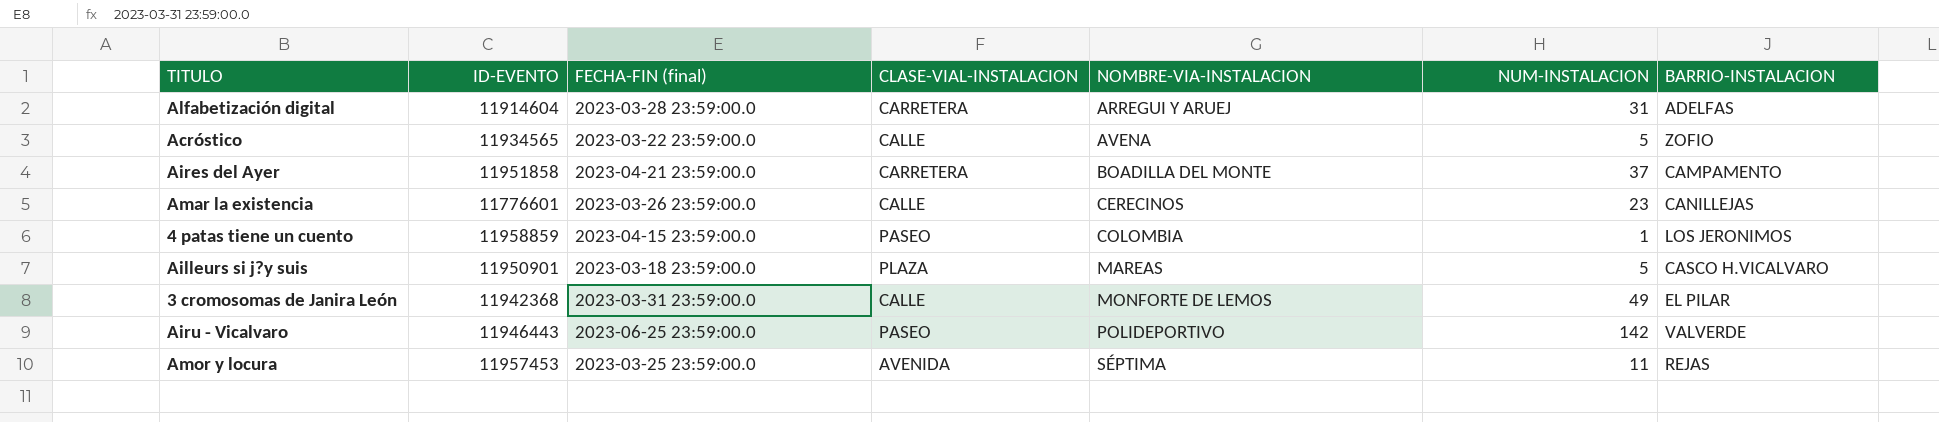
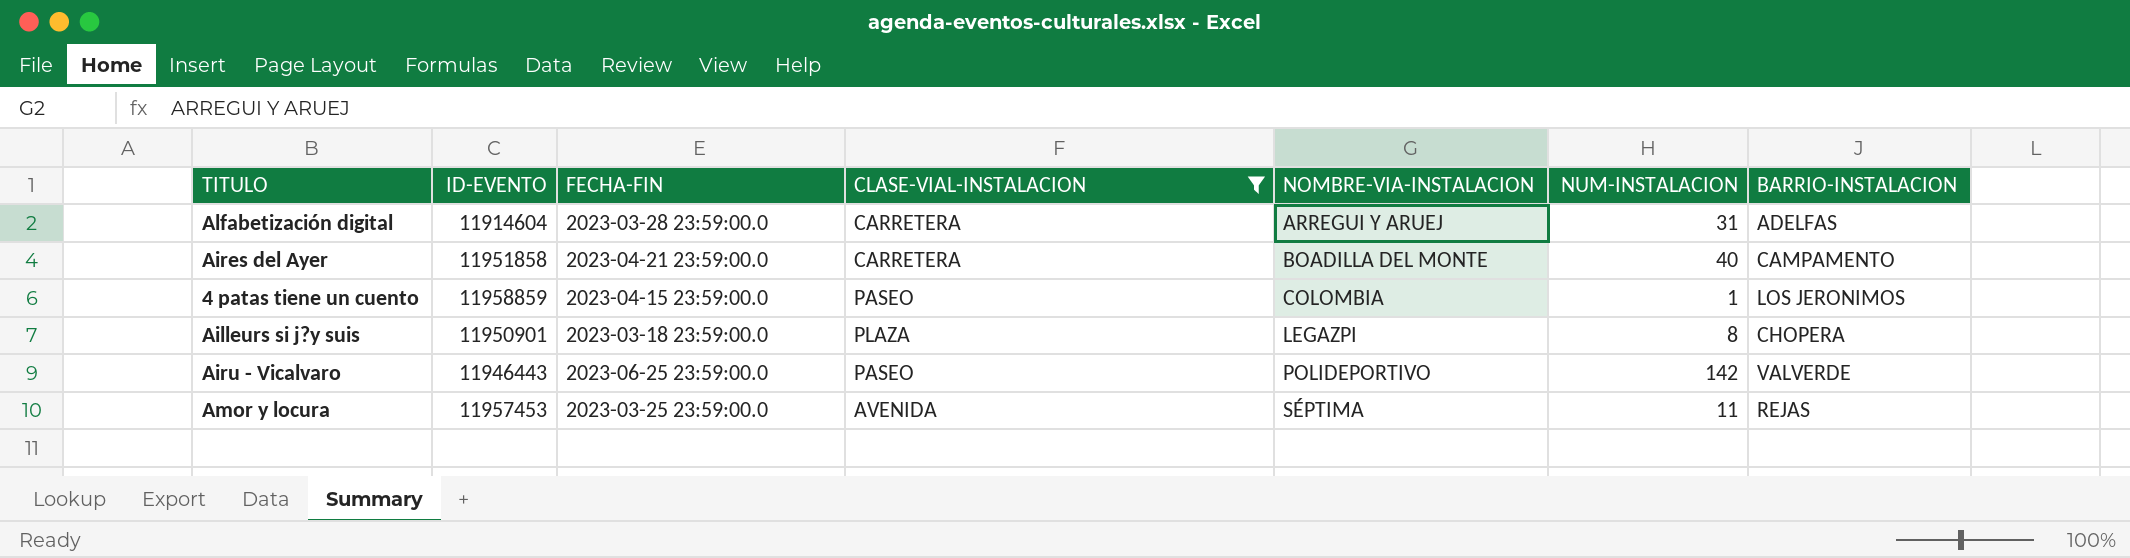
filter: none -> CLASE-VIAL-INSTALACION != CALLE
column name: FECHA-FIN (final) -> FECHA-FIN
Aires del Ayer | NUM-INSTALACION: 37 -> 40
Ailleurs si j?y suis | NOMBRE-VIA-INSTALACION: MAREAS -> LEGAZPI
Ailleurs si j?y suis | NUM-INSTALACION: 5 -> 8
Ailleurs si j?y suis | BARRIO-INSTALACION: CASCO H.VICALVARO -> CHOPERA

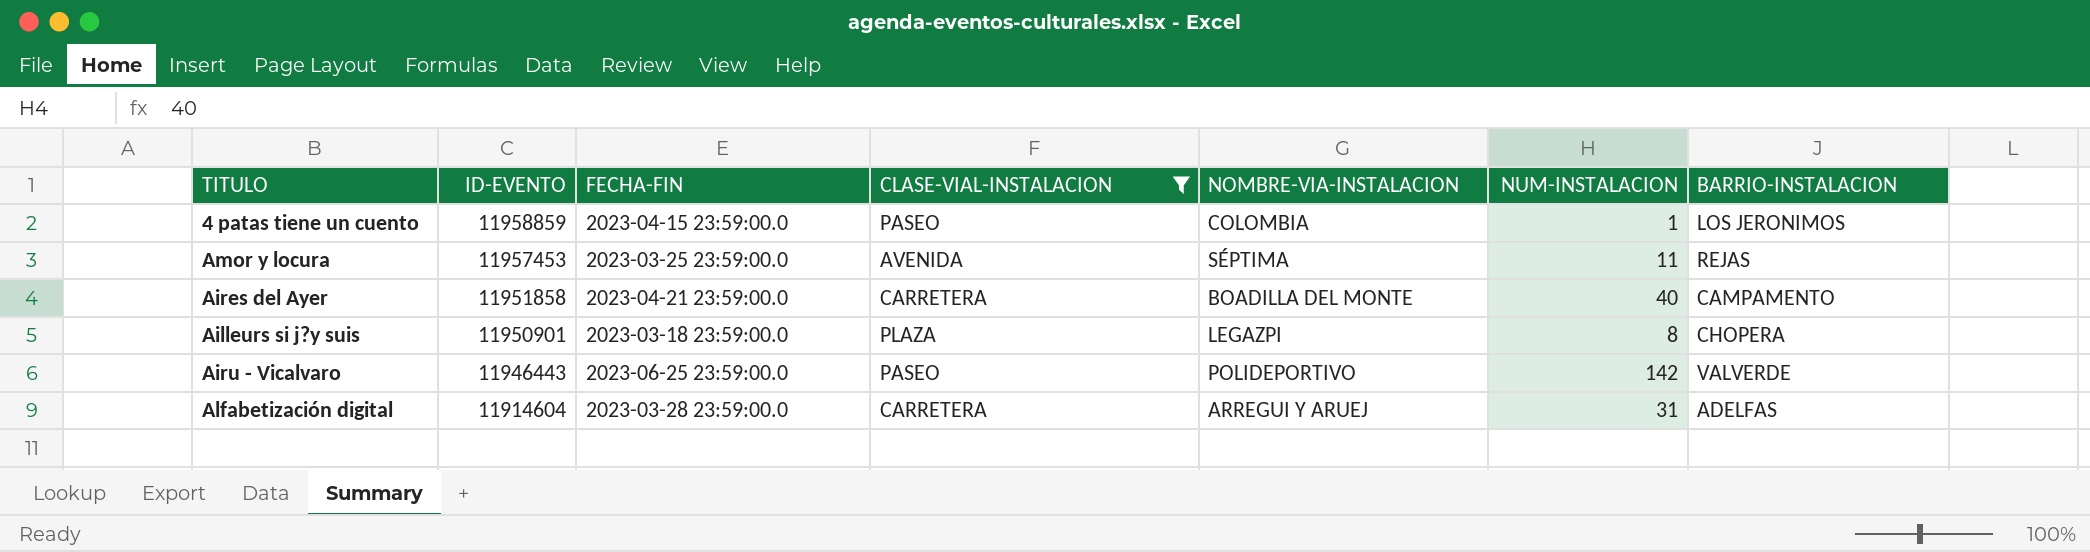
row order: NOMBRE-VIA-INSTALACION ascending -> ID-EVENTO descending

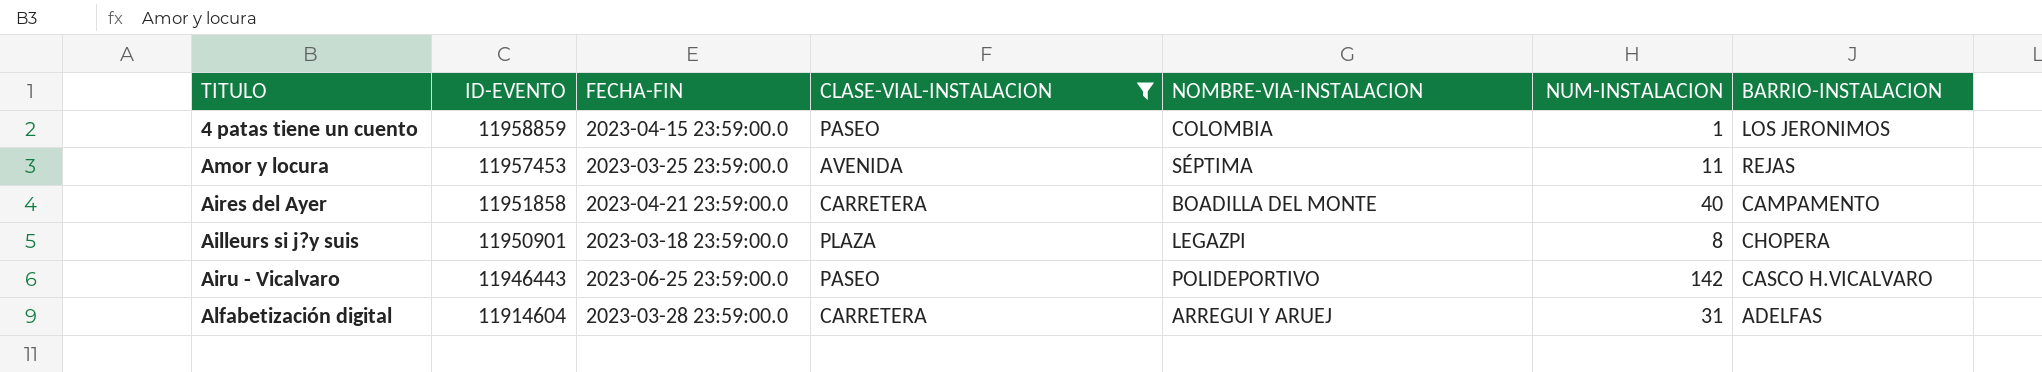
Airu - Vicalvaro | BARRIO-INSTALACION: VALVERDE -> CASCO H.VICALVARO

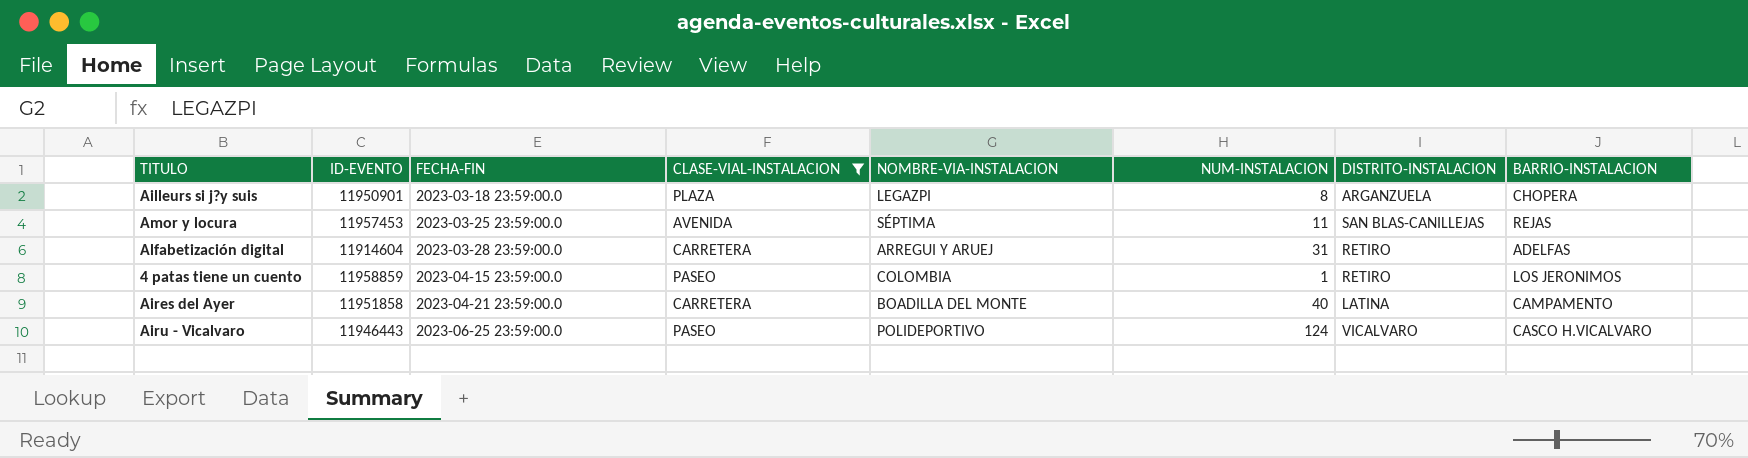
row order: ID-EVENTO descending -> FECHA-FIN ascending
column DISTRITO-INSTALACION | position: none -> 7
Airu - Vicalvaro | NUM-INSTALACION: 142 -> 124

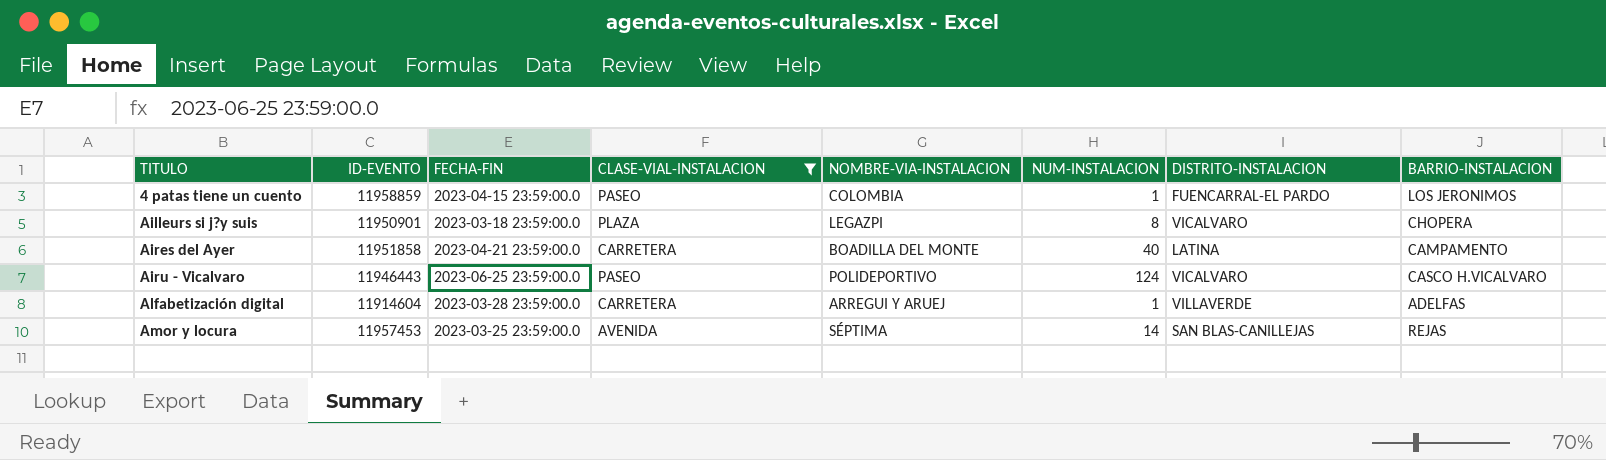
row order: FECHA-FIN ascending -> TITULO ascending
4 patas tiene un cuento | DISTRITO-INSTALACION: RETIRO -> FUENCARRAL-EL PARDO
Ailleurs si j?y suis | DISTRITO-INSTALACION: ARGANZUELA -> VICALVARO
Alfabetización digital | NUM-INSTALACION: 31 -> 1
Alfabetización digital | DISTRITO-INSTALACION: RETIRO -> VILLAVERDE
Amor y locura | NUM-INSTALACION: 11 -> 14

